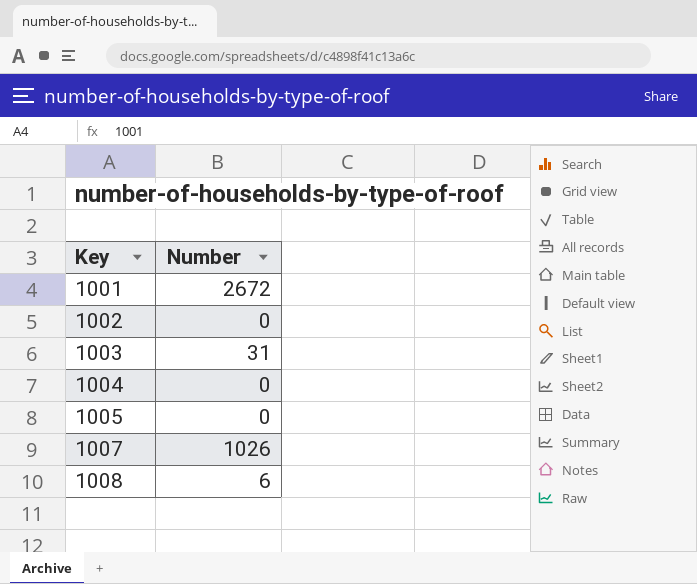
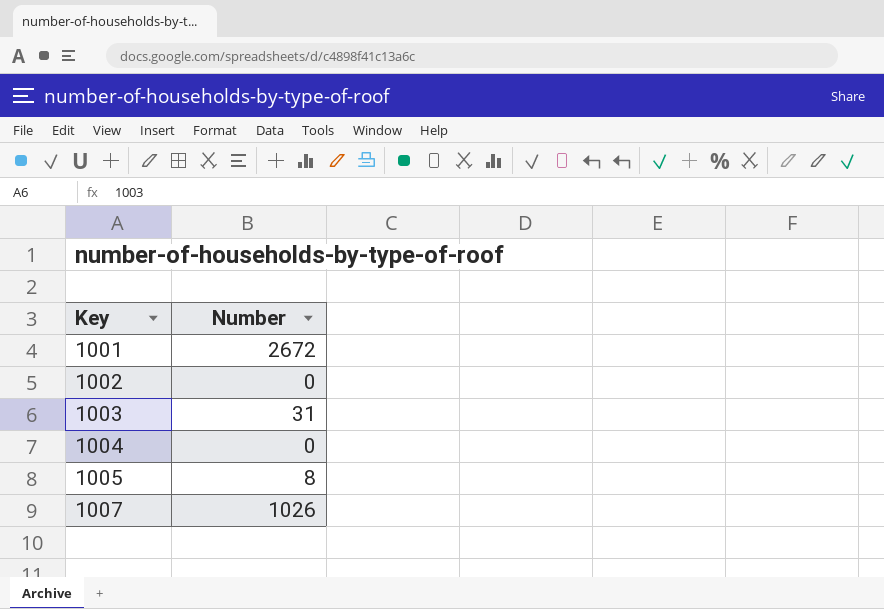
row 1008: 6 -> none
1005 | Number: 0 -> 8

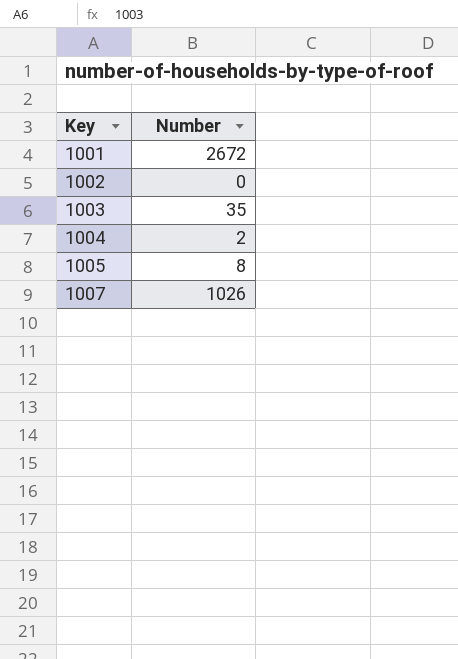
1003 | Number: 31 -> 35
1004 | Number: 0 -> 2

